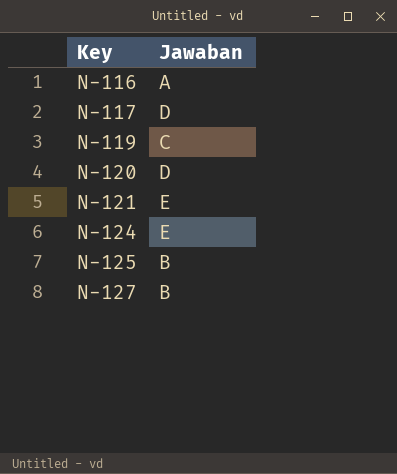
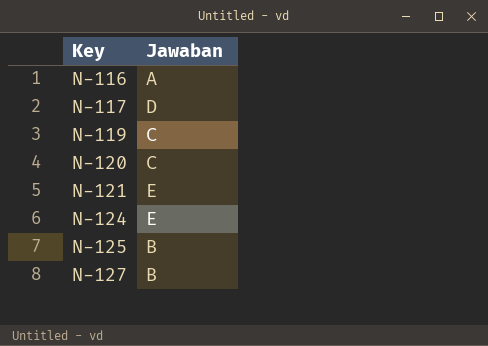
N-120 | Jawaban: D -> C

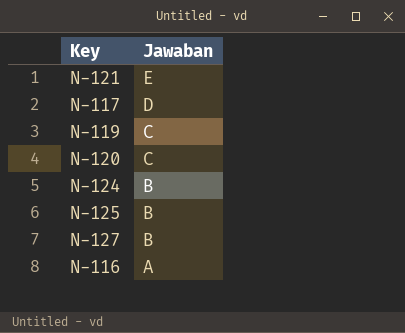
row order: Key ascending -> Jawaban descending
N-124 | Jawaban: E -> B

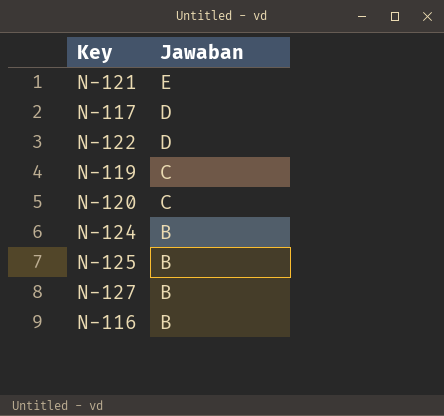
row N-122: none -> D
N-116 | Jawaban: A -> B

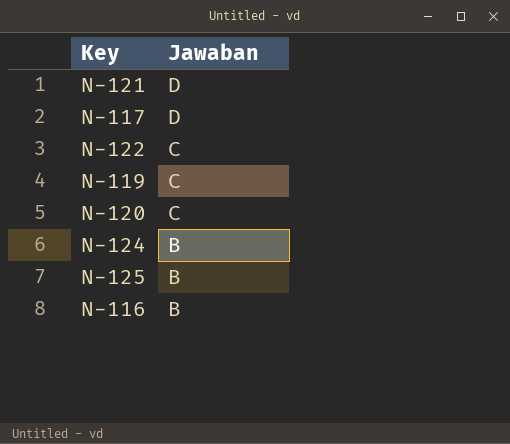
row N-127: B -> none
N-121 | Jawaban: E -> D
N-122 | Jawaban: D -> C

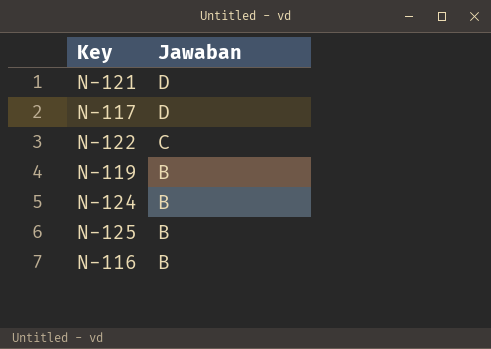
row N-120: C -> none
N-119 | Jawaban: C -> B

